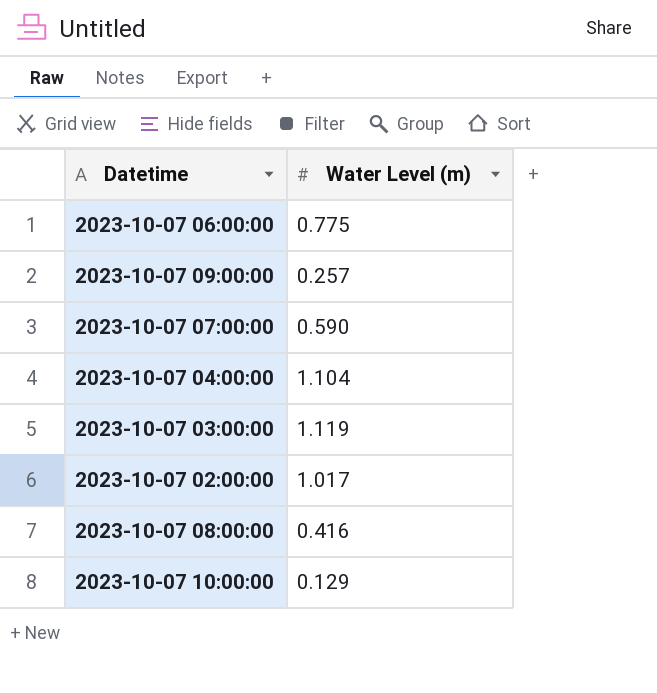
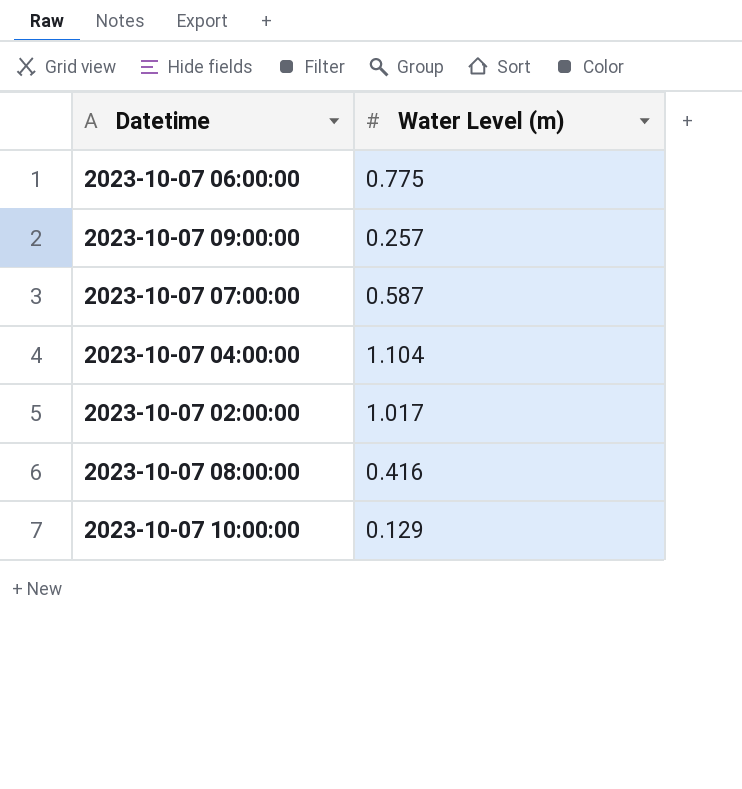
row 2023-10-07 03:00:00: 1.119 -> none
2023-10-07 07:00:00 | Water Level (m): 0.590 -> 0.587

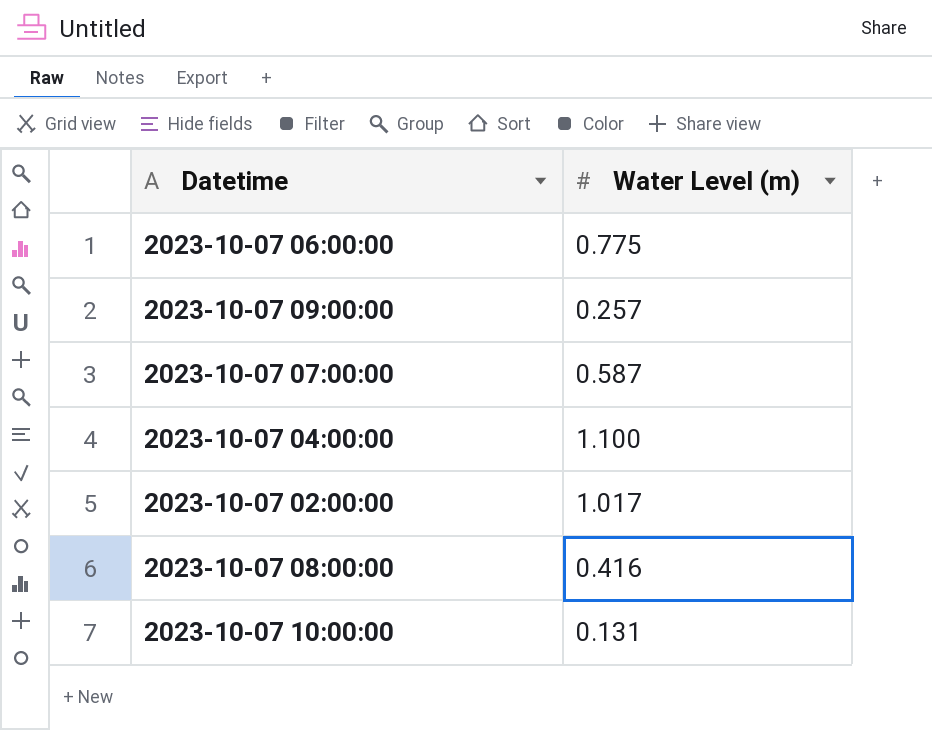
2023-10-07 04:00:00 | Water Level (m): 1.104 -> 1.100
2023-10-07 10:00:00 | Water Level (m): 0.129 -> 0.131

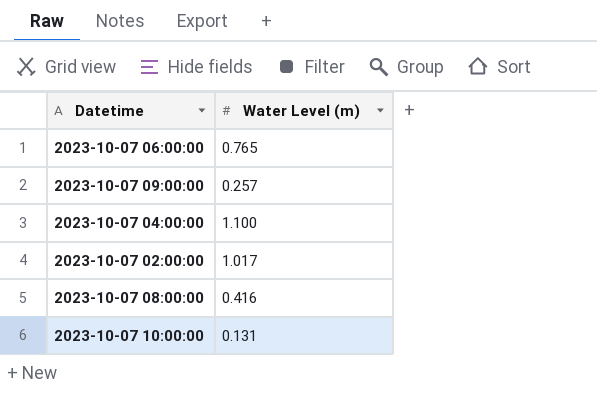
row 2023-10-07 07:00:00: 0.587 -> none
2023-10-07 06:00:00 | Water Level (m): 0.775 -> 0.765

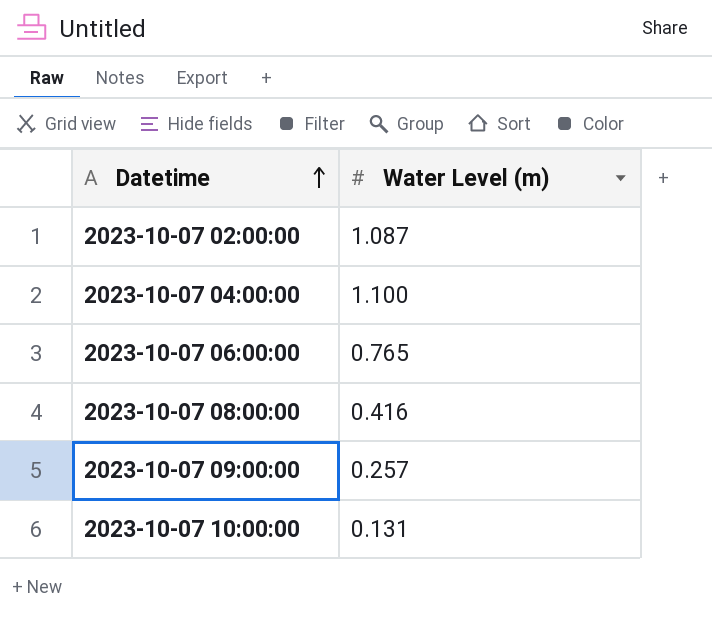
row order: none -> Datetime ascending
2023-10-07 02:00:00 | Water Level (m): 1.017 -> 1.087

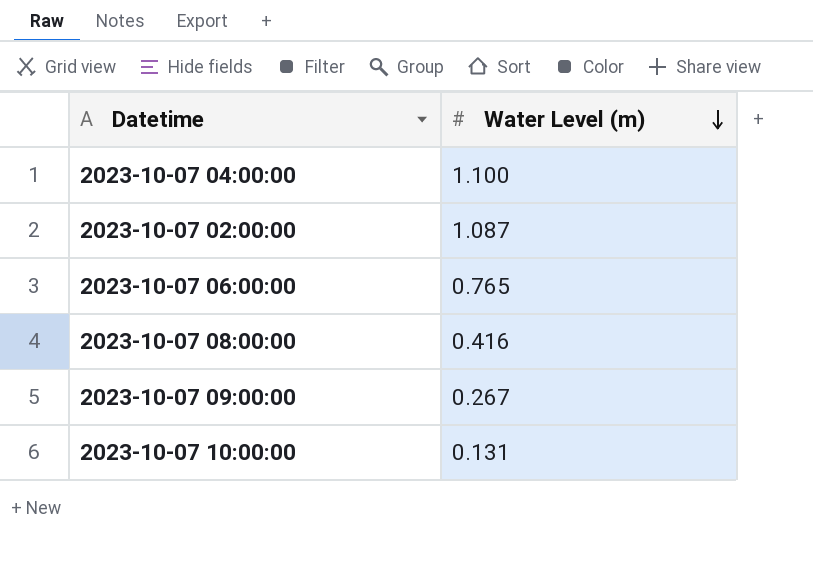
row order: Datetime ascending -> Water Level (m) descending
2023-10-07 09:00:00 | Water Level (m): 0.257 -> 0.267

